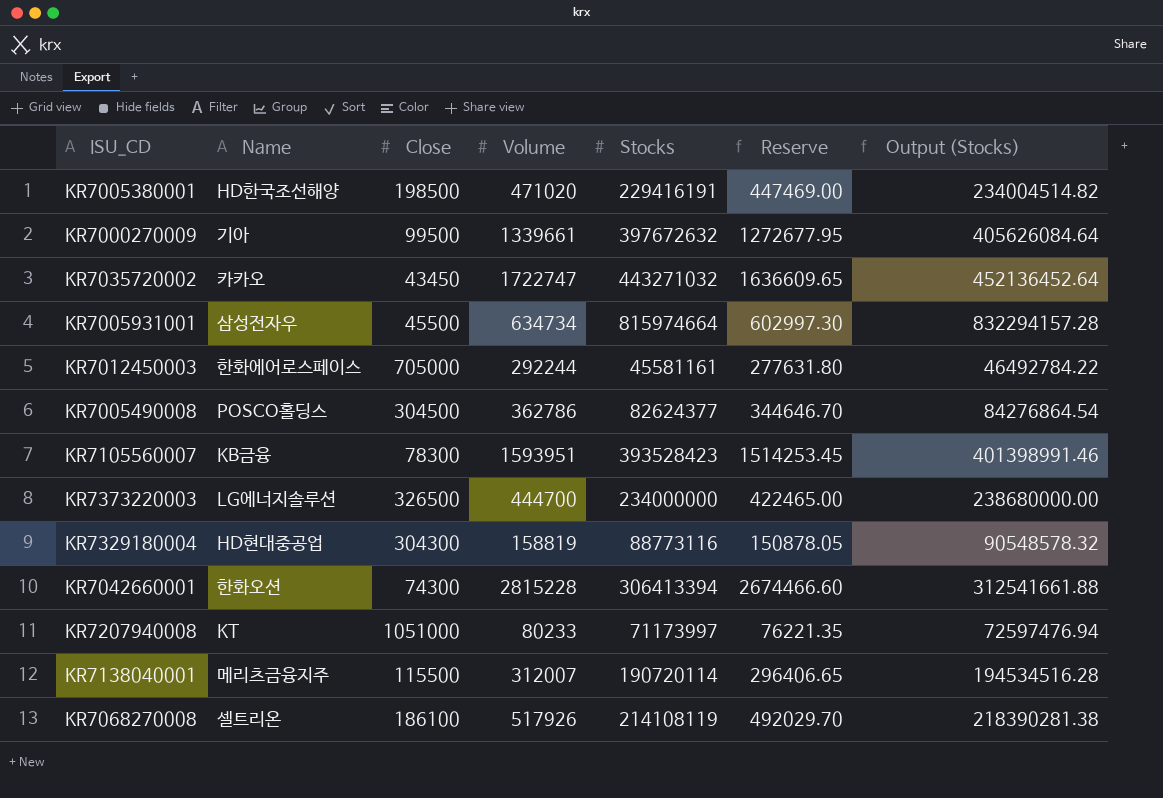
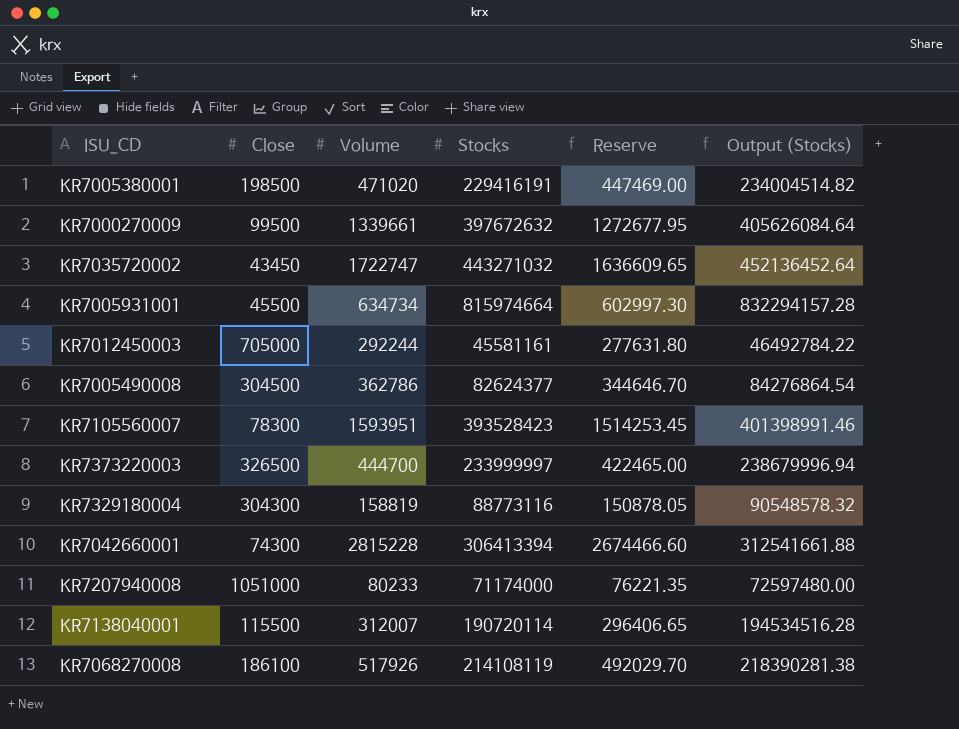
column Name | position: 2 -> none
KR7373220003 | Stocks: 234000000 -> 233999997
KR7373220003 | Output (Stocks): 238680000.00 -> 238679996.94
KR7207940008 | Stocks: 71173997 -> 71174000
KR7207940008 | Output (Stocks): 72597476.94 -> 72597480.00

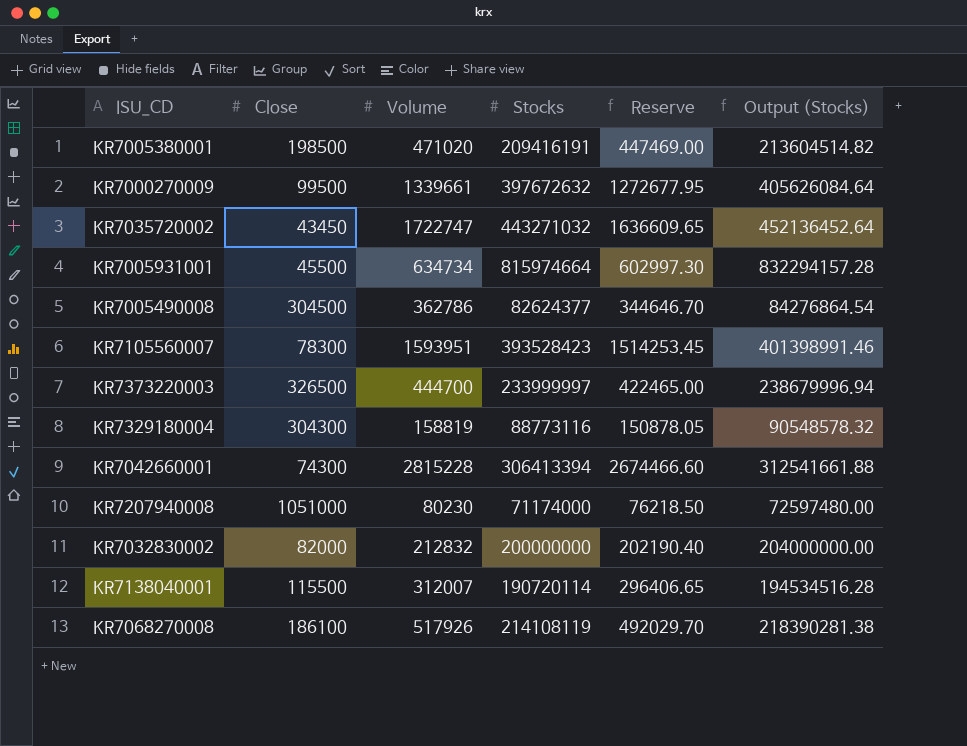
row KR7012450003: 705000 | 292244 | 45581161 | 277631.80 | 46492784.22 -> none
KR7005380001 | Stocks: 229416191 -> 209416191
KR7005380001 | Output (Stocks): 234004514.82 -> 213604514.82
KR7207940008 | Volume: 80233 -> 80230
KR7207940008 | Reserve: 76221.35 -> 76218.50
row KR7032830002: none -> 82000 | 212832 | 200000000 | 202190.40 | 204000000.00

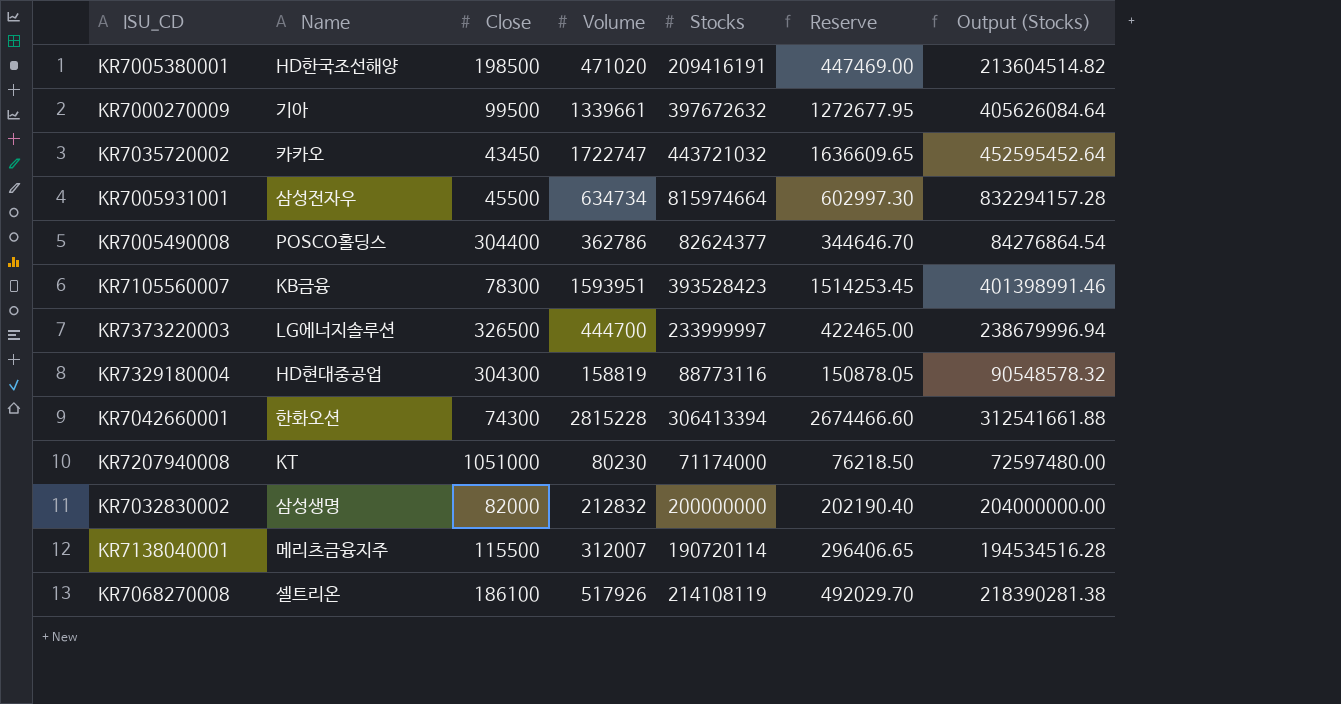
column Name | position: none -> 2
KR7035720002 | Stocks: 443271032 -> 443721032
KR7035720002 | Output (Stocks): 452136452.64 -> 452595452.64
KR7005490008 | Close: 304500 -> 304400

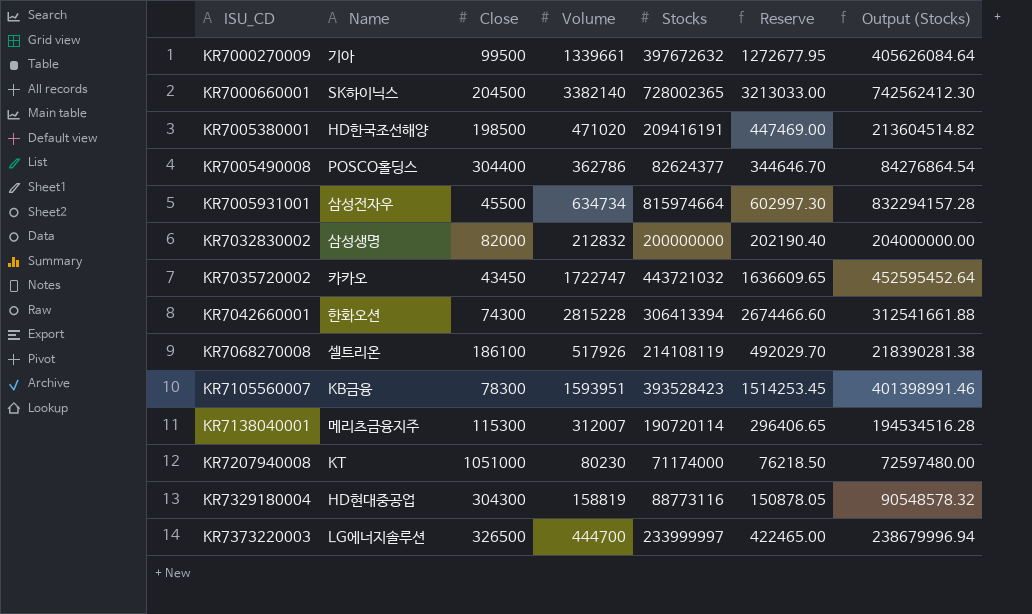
row order: none -> ISU_CD ascending
row KR7000660001: none -> SK하이닉스 | 204500 | 3382140 | 728002365 | 3213033.00 | 742562412.30
KR7138040001 | Close: 115500 -> 115300

